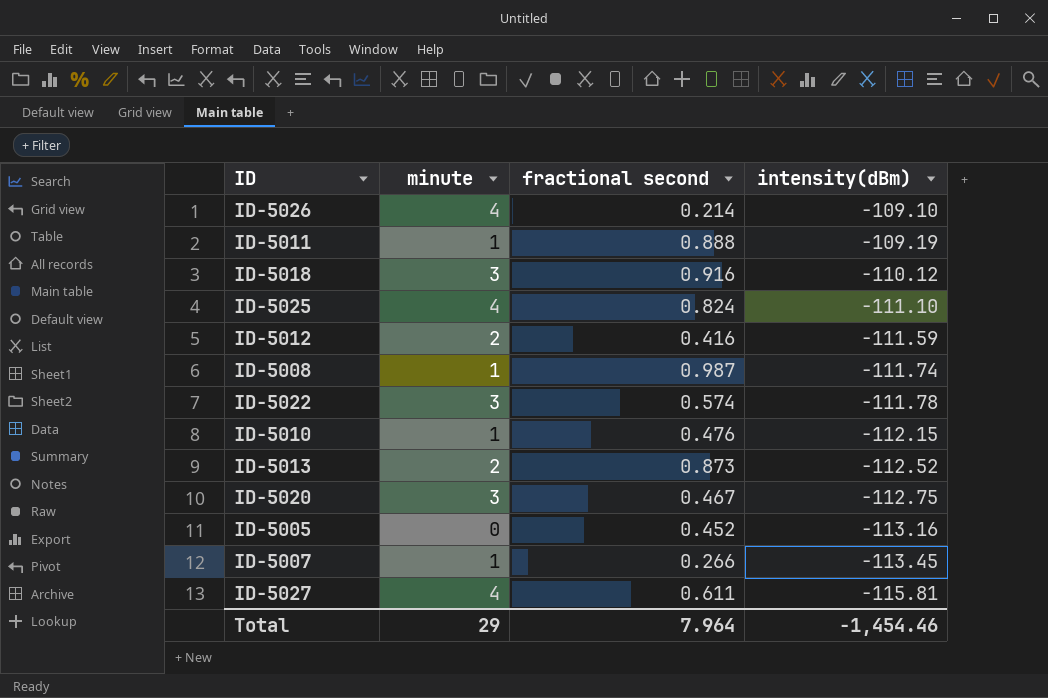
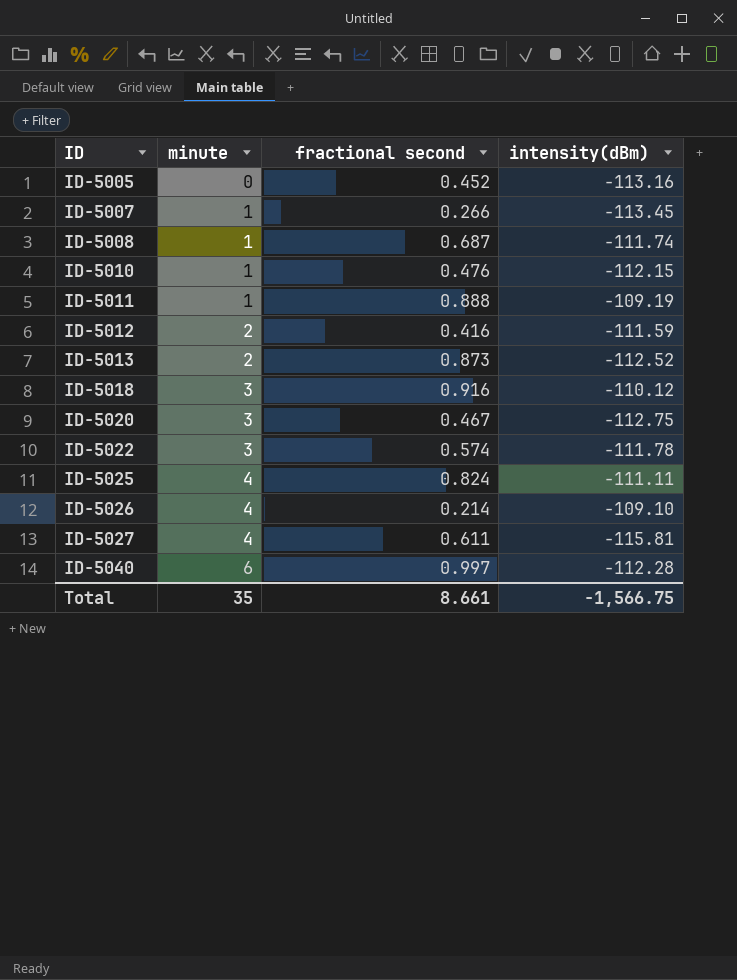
row order: intensity(dBm) descending -> ID ascending
ID-5008 | fractional second: 0.987 -> 0.687
ID-5025 | intensity(dBm): -111.10 -> -111.11
row ID-5040: none -> 6 | 0.997 | -112.28
Total | minute: 29 -> 35
Total | fractional second: 7.964 -> 8.661
Total | intensity(dBm): -1,454.46 -> -1,566.75

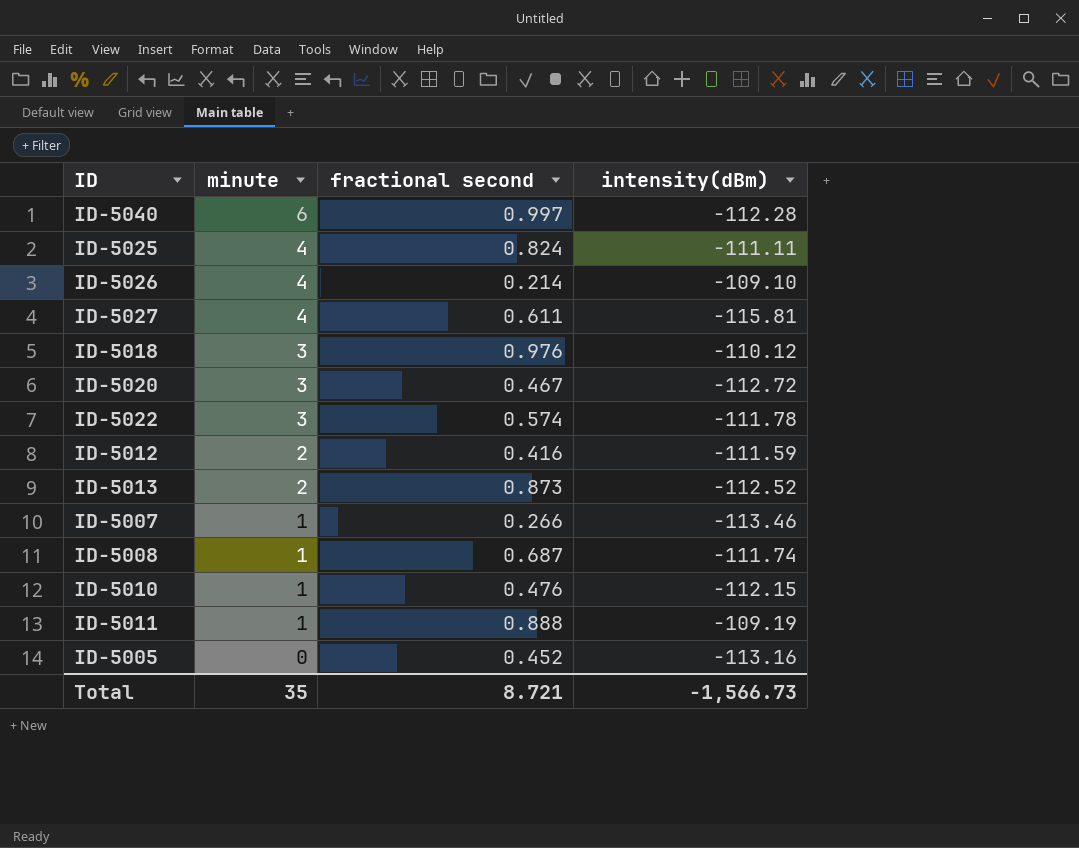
row order: ID ascending -> minute descending
ID-5018 | fractional second: 0.916 -> 0.976
ID-5020 | intensity(dBm): -112.75 -> -112.72
ID-5007 | intensity(dBm): -113.45 -> -113.46
Total | fractional second: 8.661 -> 8.721
Total | intensity(dBm): -1,566.75 -> -1,566.73

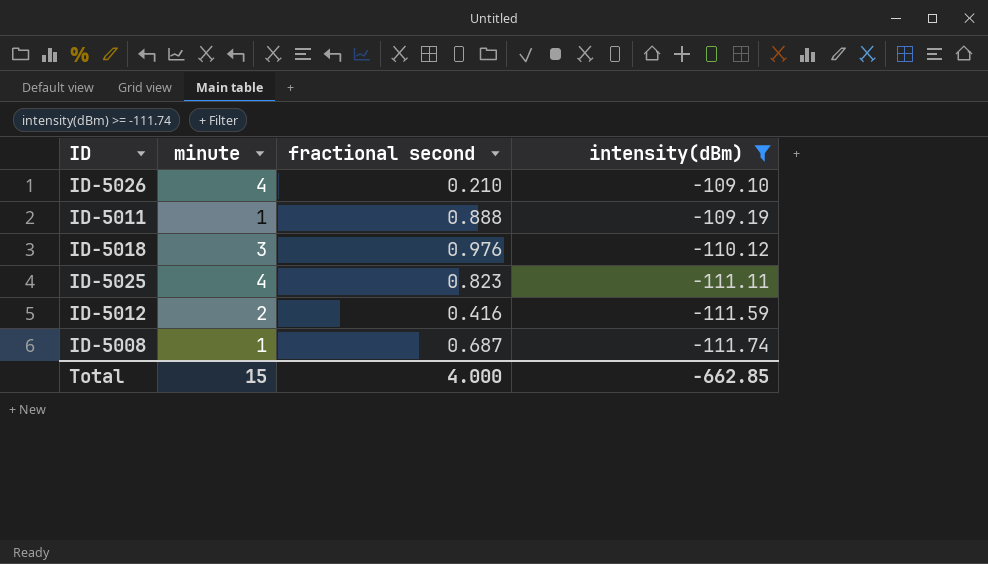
filter: none -> intensity(dBm) >= -111.74
row order: minute descending -> intensity(dBm) descending
ID-5026 | fractional second: 0.214 -> 0.210
ID-5025 | fractional second: 0.824 -> 0.823
Total | minute: 35 -> 15
Total | fractional second: 8.721 -> 4.000
Total | intensity(dBm): -1,566.73 -> -662.85

